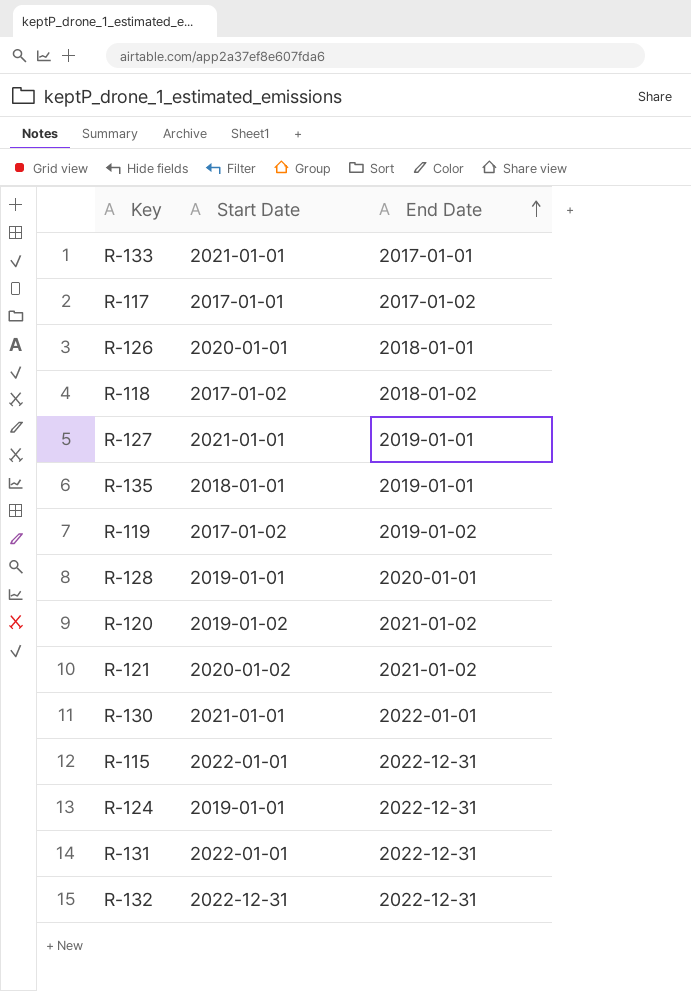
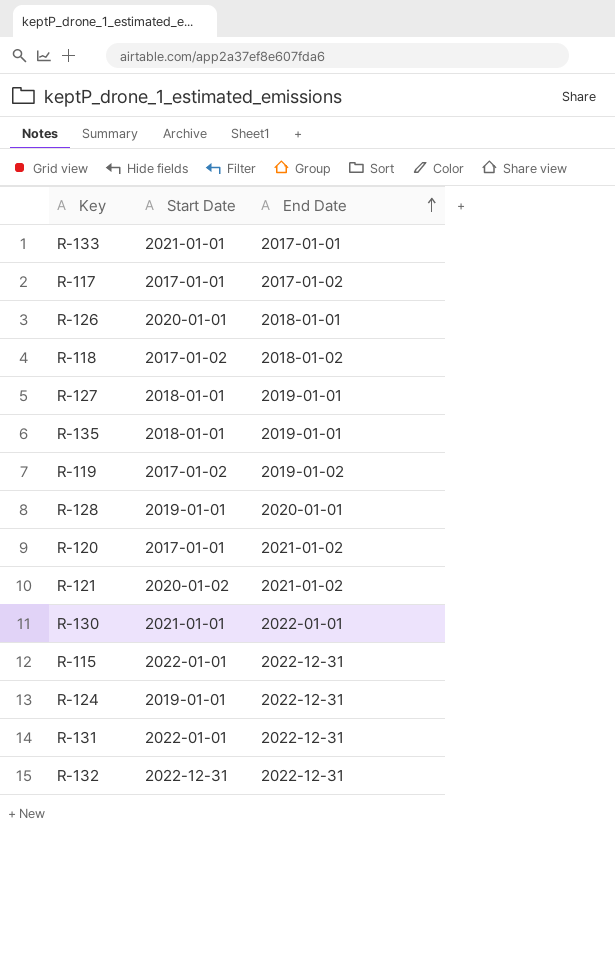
R-127 | Start Date: 2021-01-01 -> 2018-01-01
R-120 | Start Date: 2019-01-02 -> 2017-01-01

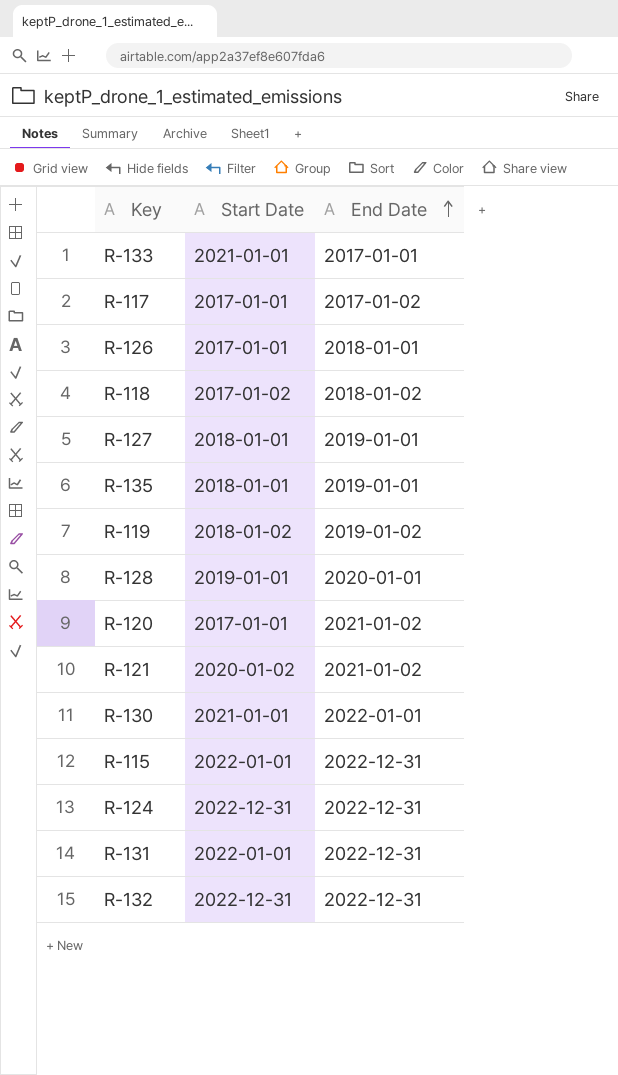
R-126 | Start Date: 2020-01-01 -> 2017-01-01
R-119 | Start Date: 2017-01-02 -> 2018-01-02
R-124 | Start Date: 2019-01-01 -> 2022-12-31

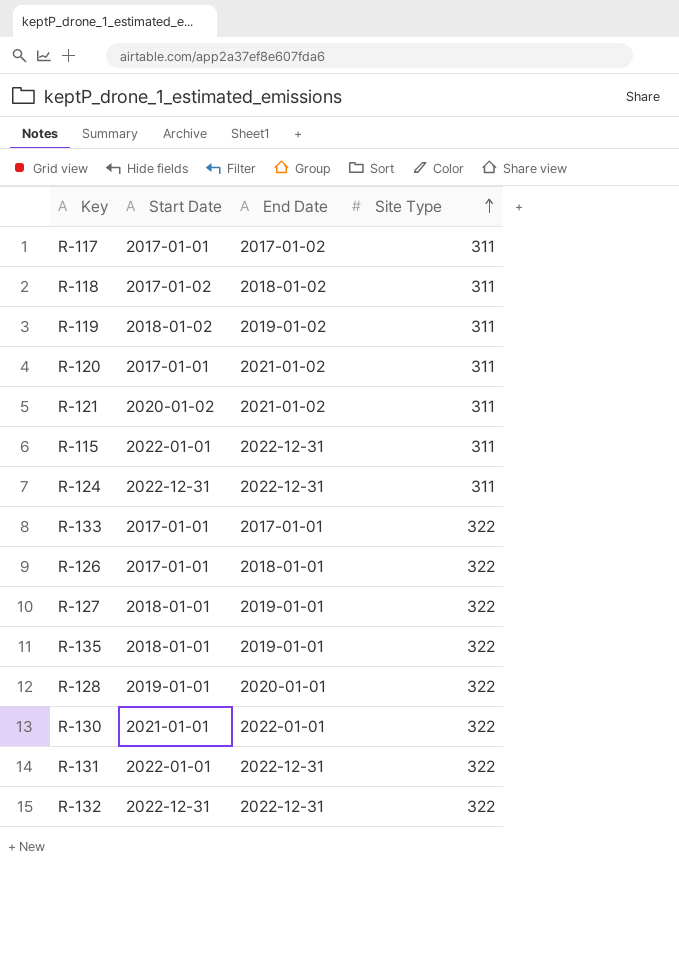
row order: End Date ascending -> Site Type ascending
column Site Type | position: none -> 4
R-133 | Start Date: 2021-01-01 -> 2017-01-01

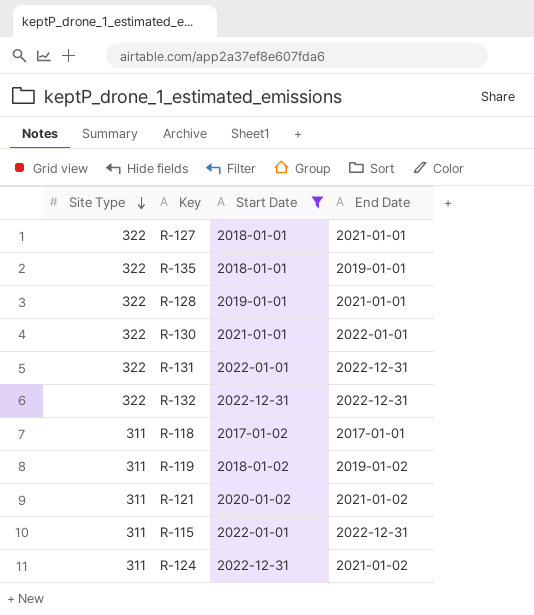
filter: none -> Start Date != 2017-01-01
row order: Site Type ascending -> Site Type descending
column Site Type | position: 4 -> 1
R-127 | End Date: 2019-01-01 -> 2021-01-01
R-128 | End Date: 2020-01-01 -> 2021-01-01
R-118 | End Date: 2018-01-02 -> 2017-01-01
R-124 | End Date: 2022-12-31 -> 2021-01-02

